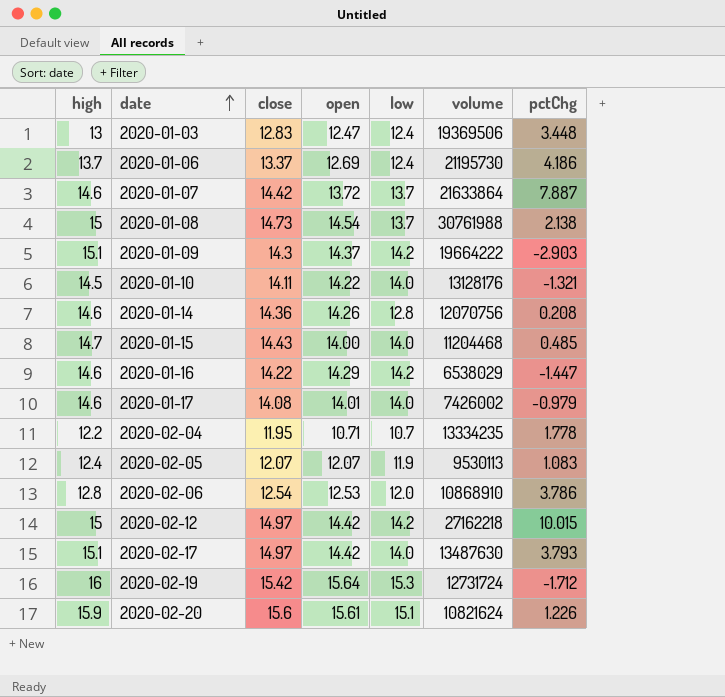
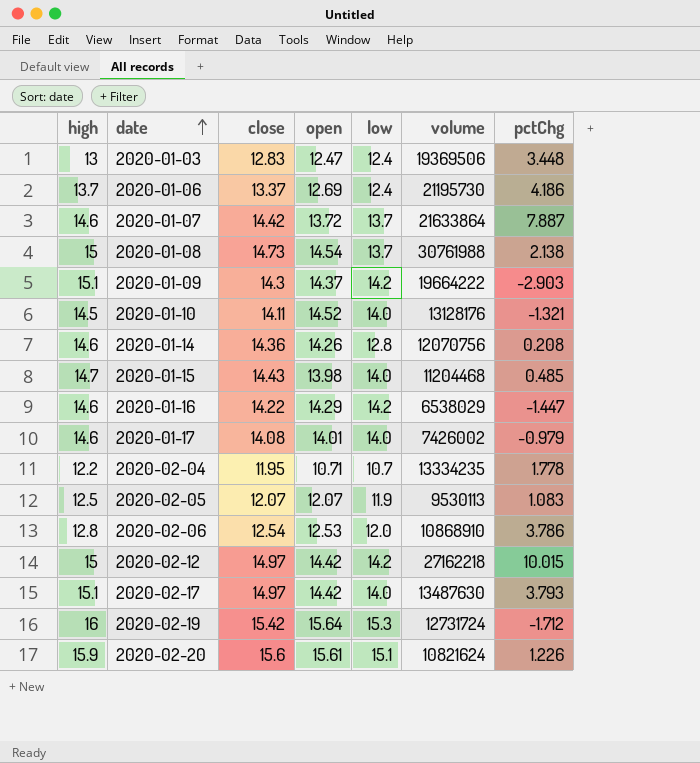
2020-01-10 | open: 14.22 -> 14.52
2020-01-15 | open: 14.00 -> 13.98
2020-02-05 | high: 12.4 -> 12.5

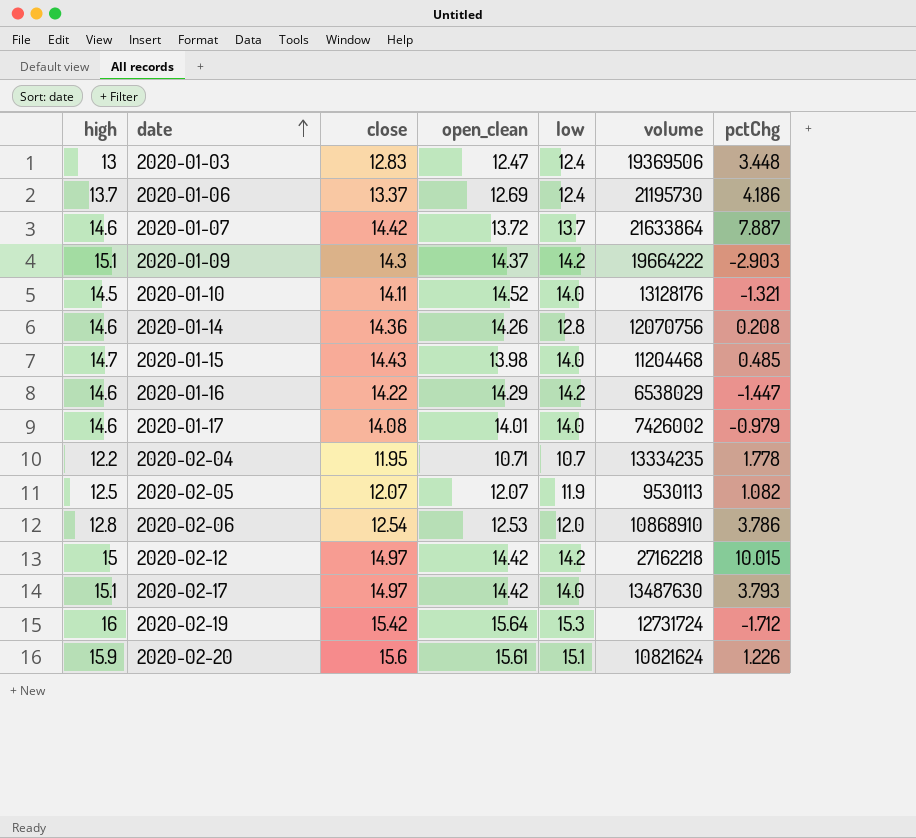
column name: open -> open_clean
row 2020-01-08: 15 | 14.73 | 14.54 | 13.7 | 30761988 | 2.138 -> none
2020-02-05 | pctChg: 1.083 -> 1.082

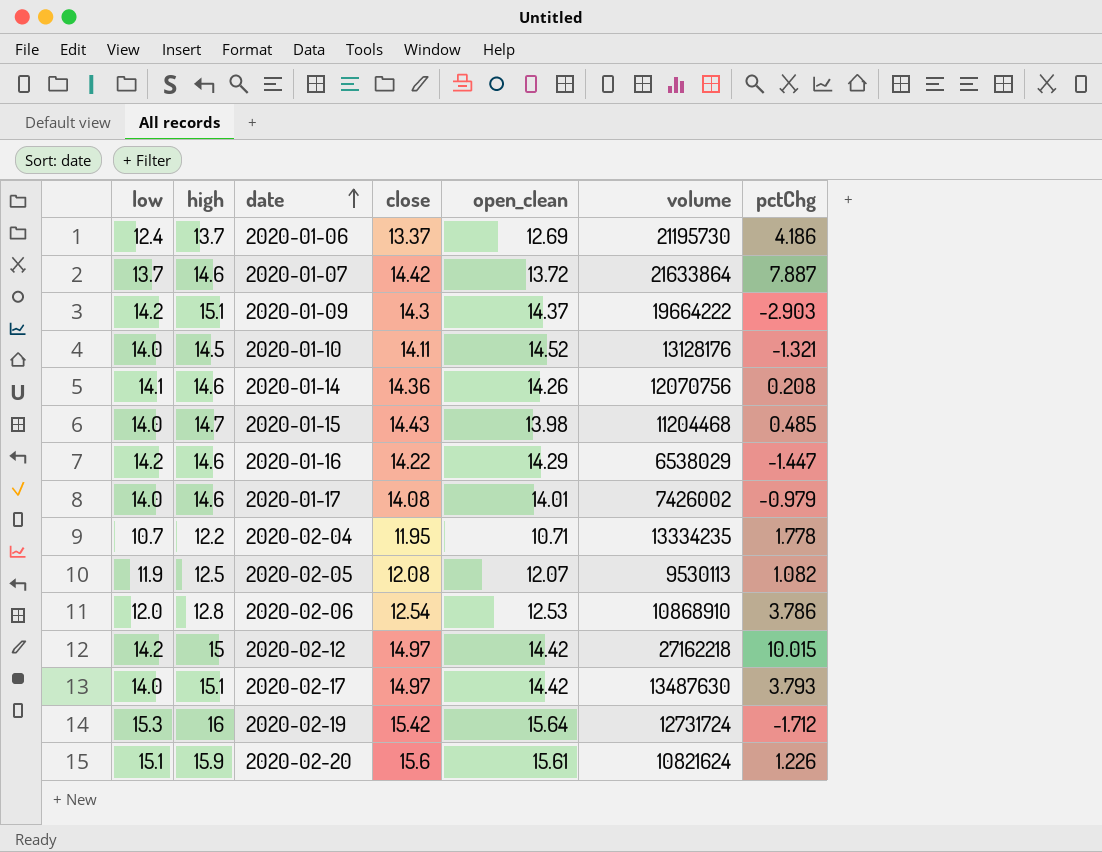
column low | position: 5 -> 1
row 2020-01-03: 13 | 12.83 | 12.47 | 12.4 | 19369506 | 3.448 -> none
2020-01-14 | low: 12.8 -> 14.1
2020-02-05 | close: 12.07 -> 12.08

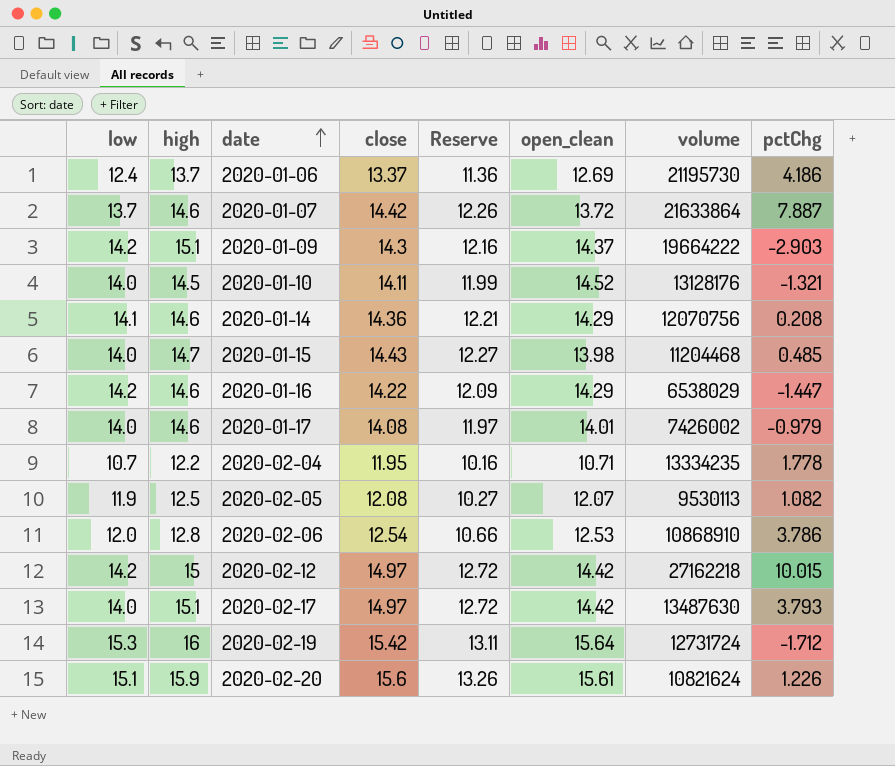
column Reserve | formula: none -> [close] * 0.85
2020-01-14 | open_clean: 14.26 -> 14.29

